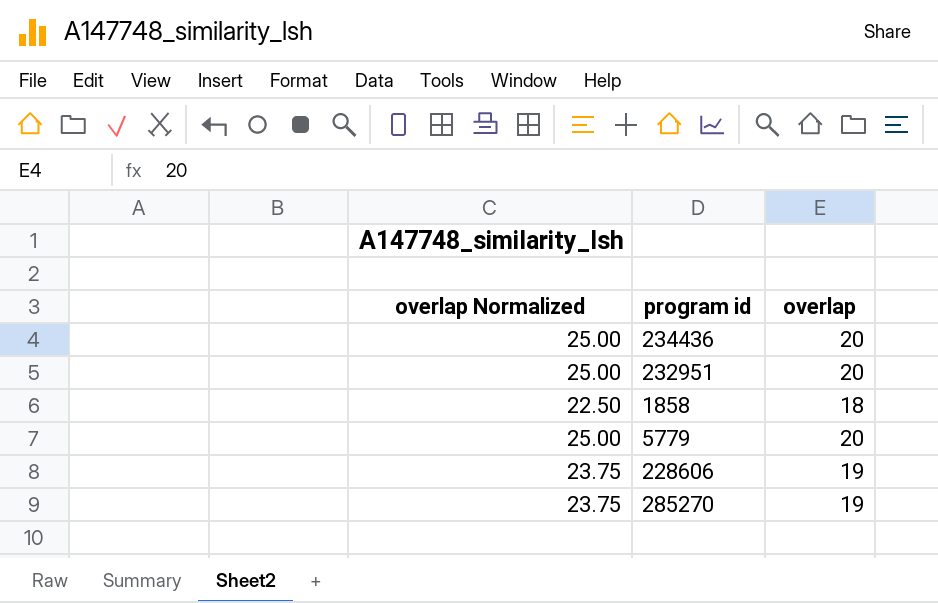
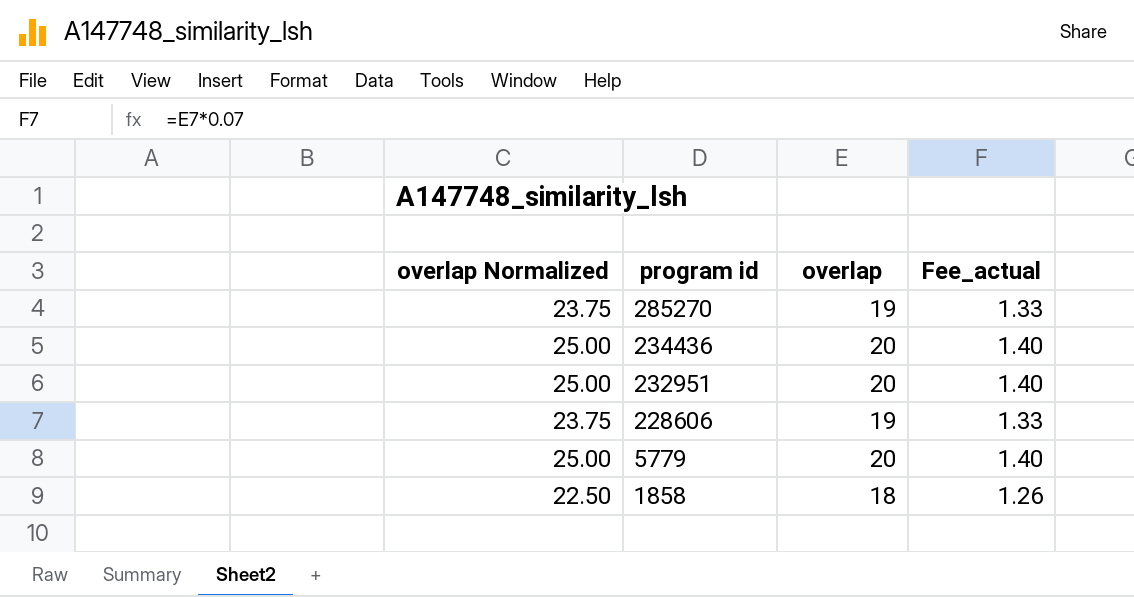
row order: none -> program id descending
column Fee_actual | formula: none -> [overlap] * 0.07

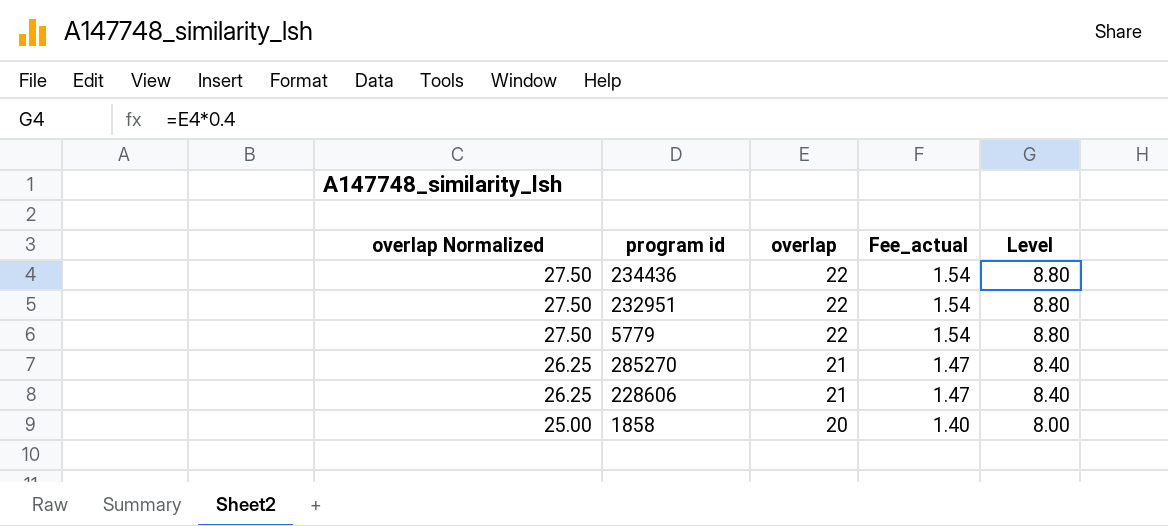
row order: program id descending -> overlap Normalized descending
column Level | formula: none -> [overlap] * 0.4
234436 | overlap Normalized: 25.00 -> 27.50
234436 | overlap: 20 -> 22
234436 | Fee_actual: 1.40 -> 1.54
232951 | overlap Normalized: 25.00 -> 27.50
232951 | overlap: 20 -> 22
232951 | Fee_actual: 1.40 -> 1.54
5779 | overlap Normalized: 25.00 -> 27.50
5779 | overlap: 20 -> 22
5779 | Fee_actual: 1.40 -> 1.54
285270 | overlap Normalized: 23.75 -> 26.25
285270 | overlap: 19 -> 21
285270 | Fee_actual: 1.33 -> 1.47
228606 | overlap Normalized: 23.75 -> 26.25
228606 | overlap: 19 -> 21
228606 | Fee_actual: 1.33 -> 1.47
1858 | overlap Normalized: 22.50 -> 25.00
1858 | overlap: 18 -> 20
1858 | Fee_actual: 1.26 -> 1.40

